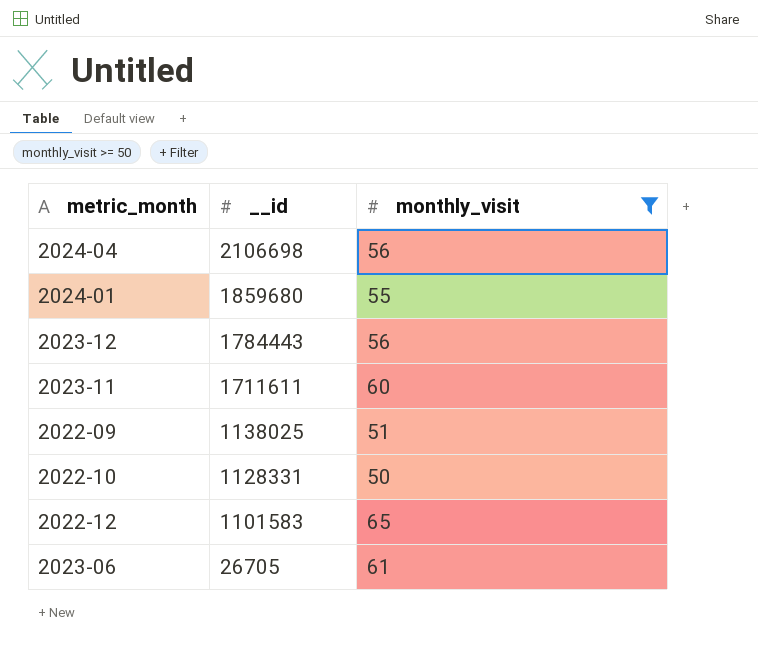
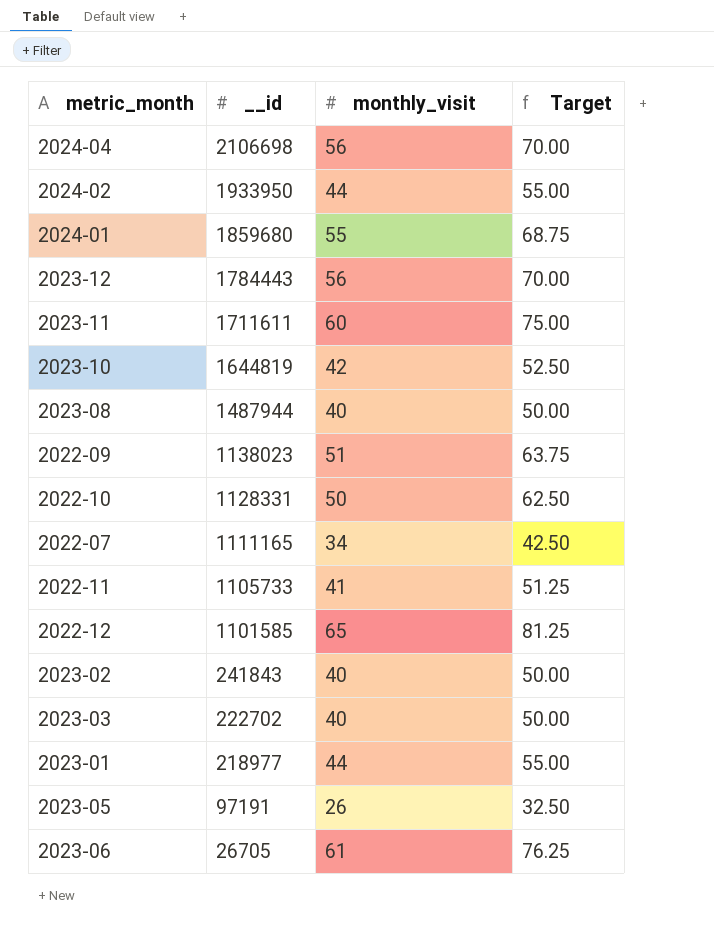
filter: monthly_visit >= 50 -> none
column Target | formula: none -> [monthly_visit] * 1.25
2022-09 | __id: 1138025 -> 1138023
2022-12 | __id: 1101583 -> 1101585

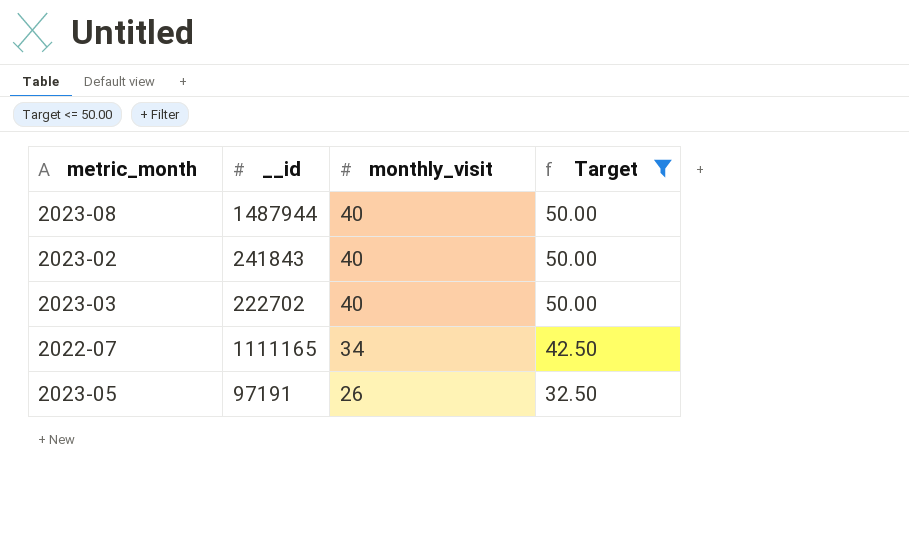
filter: none -> Target <= 50.00
row order: __id descending -> monthly_visit descending

